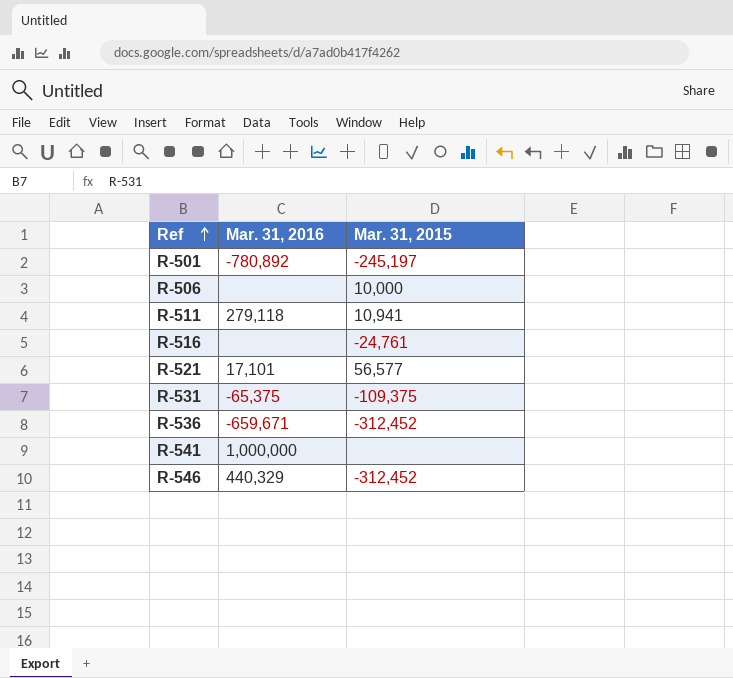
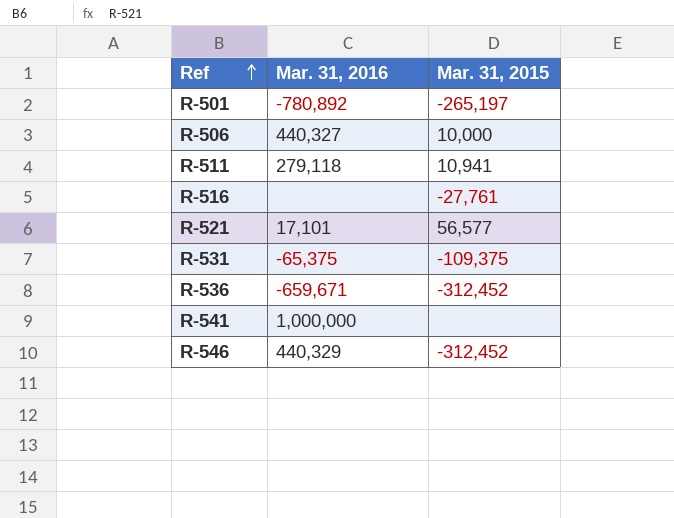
R-501 | Mar. 31, 2015: -245,197 -> -265,197
R-506 | Mar. 31, 2016: none -> 440,327
R-516 | Mar. 31, 2015: -24,761 -> -27,761

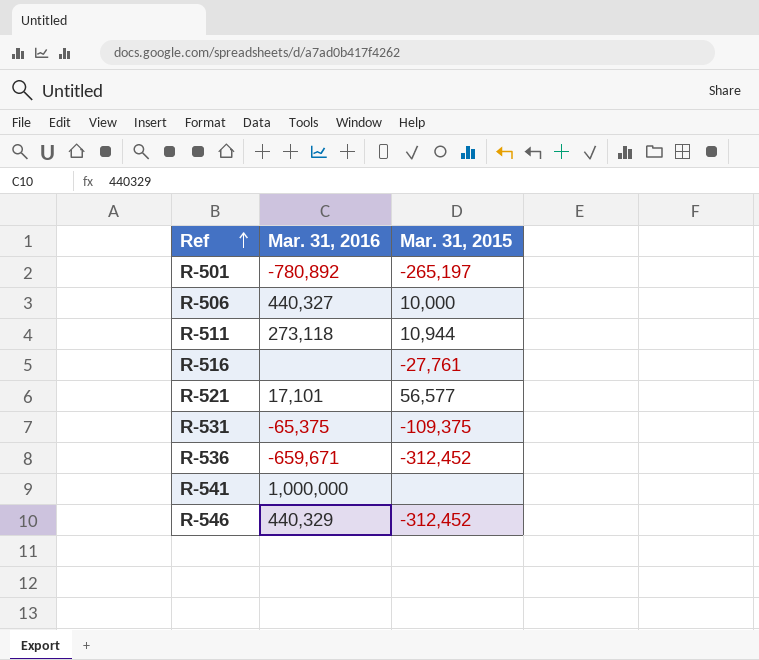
R-511 | Mar. 31, 2016: 279,118 -> 273,118
R-511 | Mar. 31, 2015: 10,941 -> 10,944

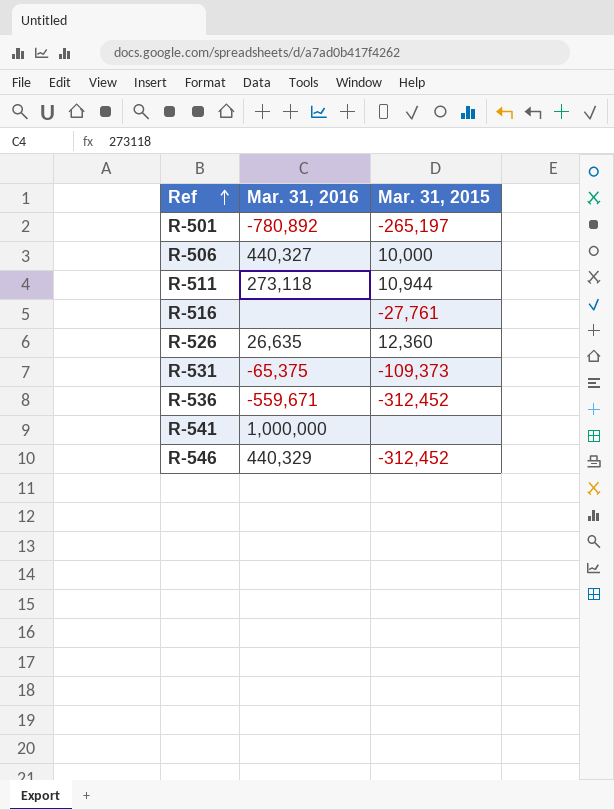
row R-521: 17,101 | 56,577 -> none
row R-526: none -> 26,635 | 12,360
R-531 | Mar. 31, 2015: -109,375 -> -109,373
R-536 | Mar. 31, 2016: -659,671 -> -559,671

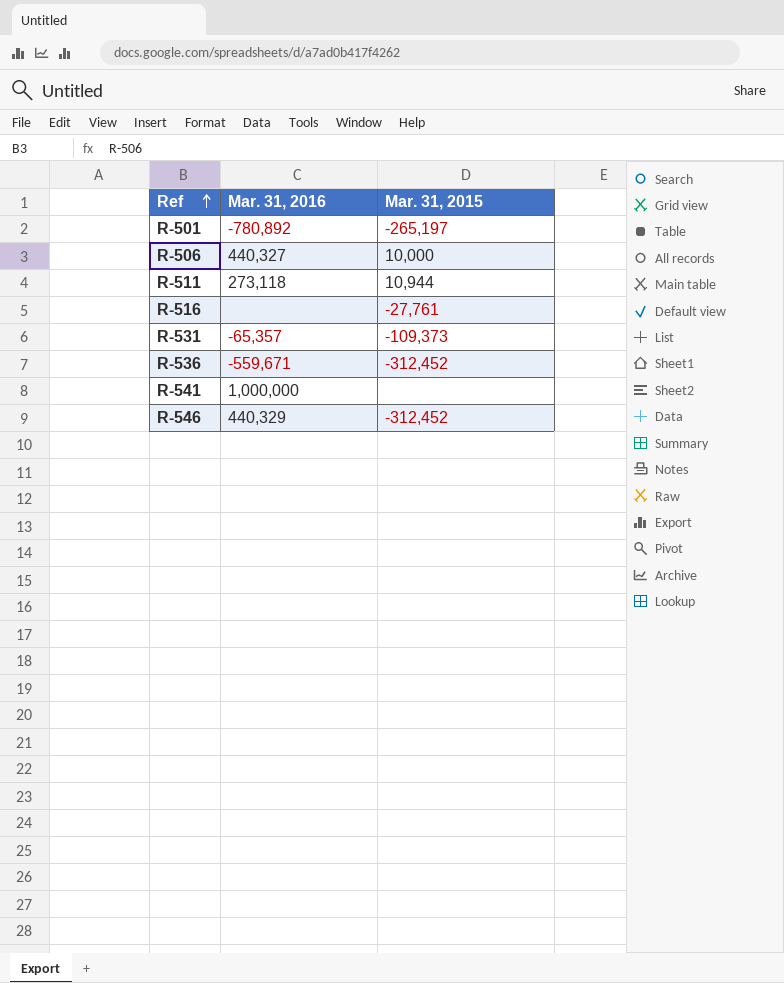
row R-526: 26,635 | 12,360 -> none
R-531 | Mar. 31, 2016: -65,375 -> -65,357

